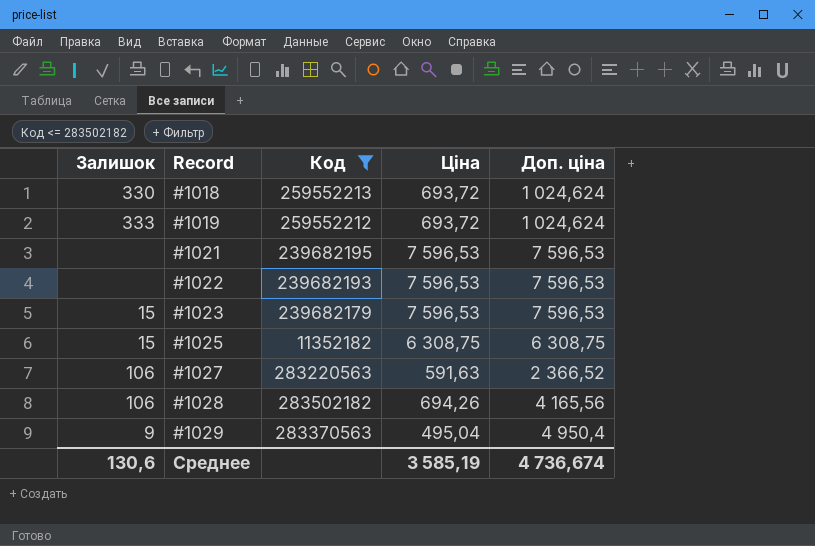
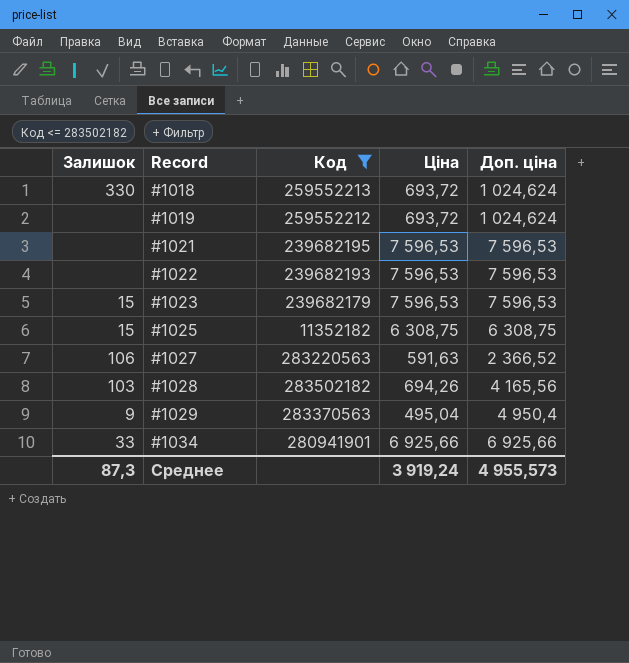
#1019 | Залишок: 333 -> none
#1028 | Залишок: 106 -> 103
row #1034: none -> 33 | 280941901 | 6 925,66 | 6 925,66
Среднее | Залишок: 130,6 -> 87,3
Среднее | Ціна: 3 585,19 -> 3 919,24
Среднее | Доп. ціна: 4 736,674 -> 4 955,573

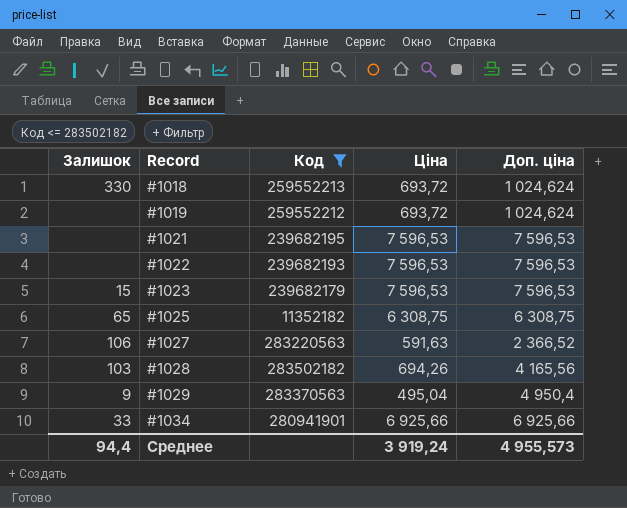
#1025 | Залишок: 15 -> 65
Среднее | Залишок: 87,3 -> 94,4

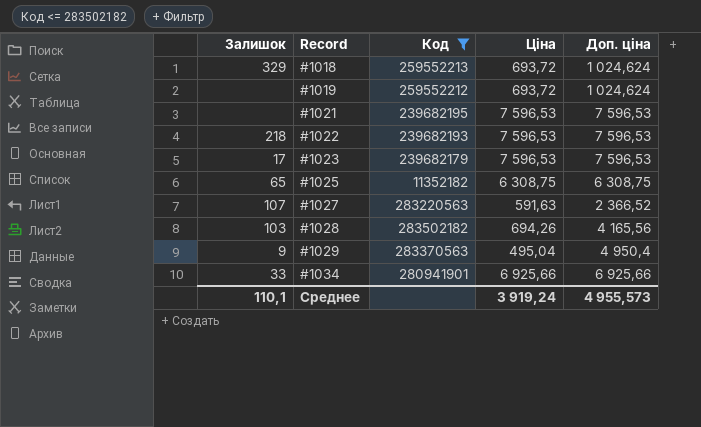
#1018 | Залишок: 330 -> 329
#1022 | Залишок: none -> 218
#1023 | Залишок: 15 -> 17
#1027 | Залишок: 106 -> 107
Среднее | Залишок: 94,4 -> 110,1

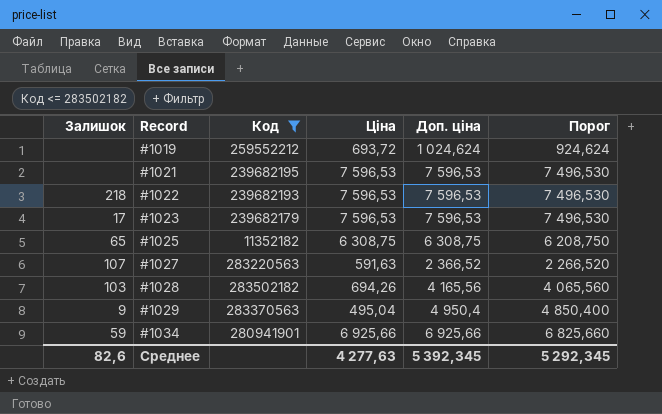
column Порог | formula: none -> [Доп. ціна] - 100
row #1018: 329 | 259552213 | 693,72 | 1 024,624 -> none
#1034 | Залишок: 33 -> 59
Среднее | Залишок: 110,1 -> 82,6
Среднее | Ціна: 3 919,24 -> 4 277,63
Среднее | Доп. ціна: 4 955,573 -> 5 392,345

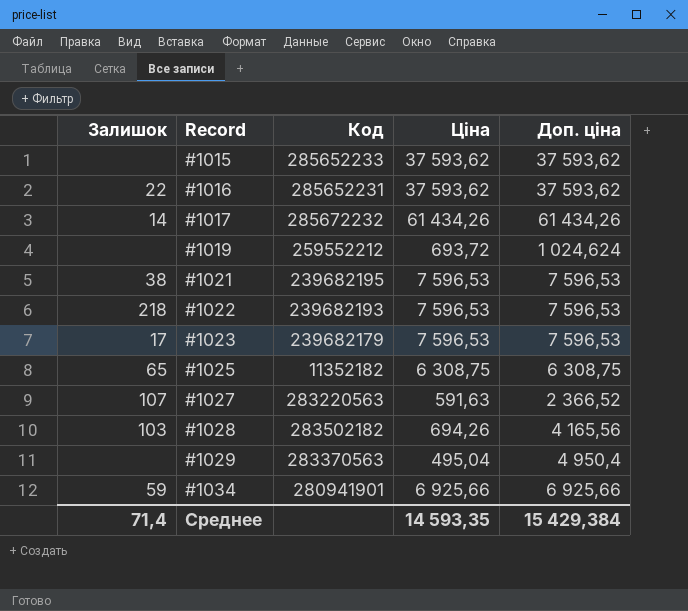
filter: Код <= 283502182 -> none
column Порог | formula: [Доп. ціна] - 100 -> none
#1021 | Залишок: none -> 38
#1029 | Залишок: 9 -> none
Среднее | Залишок: 82,6 -> 71,4
Среднее | Ціна: 4 277,63 -> 14 593,35
Среднее | Доп. ціна: 5 392,345 -> 15 429,384

